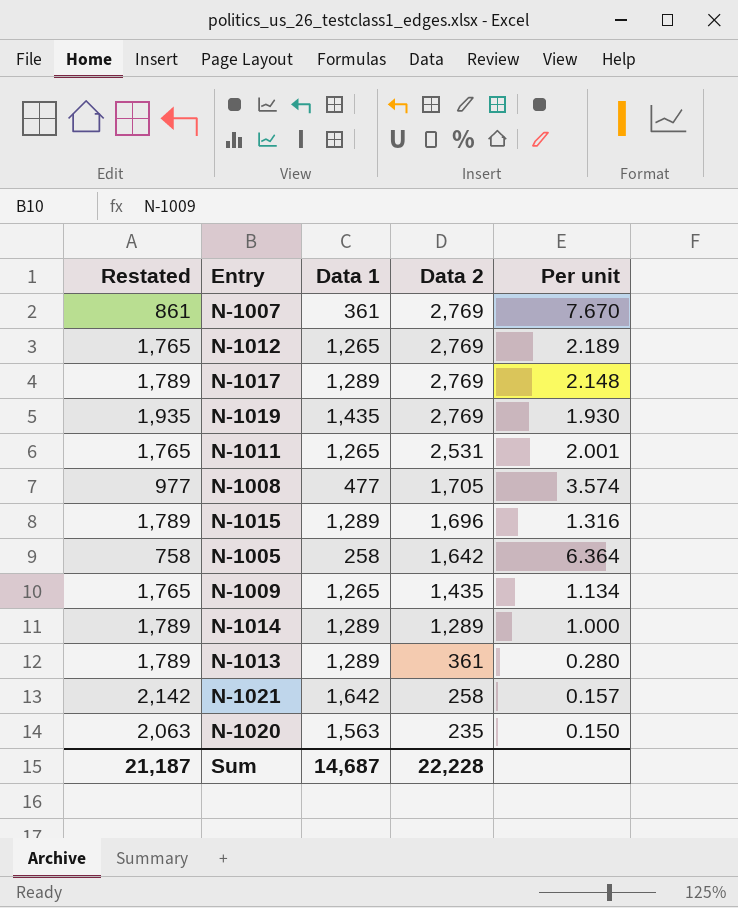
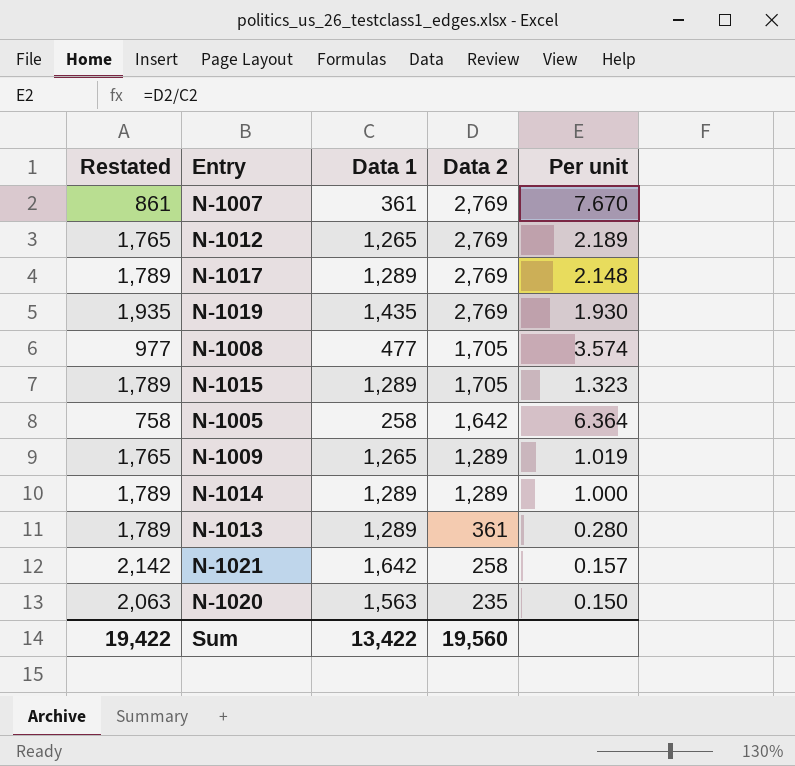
row N-1011: 1,765 | 1,265 | 2,531 | 2.001 -> none
N-1015 | Data 2: 1,696 -> 1,705
N-1015 | Per unit: 1.316 -> 1.323
N-1009 | Data 2: 1,435 -> 1,289
N-1009 | Per unit: 1.134 -> 1.019
Sum | Restated: 21,187 -> 19,422
Sum | Data 1: 14,687 -> 13,422
Sum | Data 2: 22,228 -> 19,560

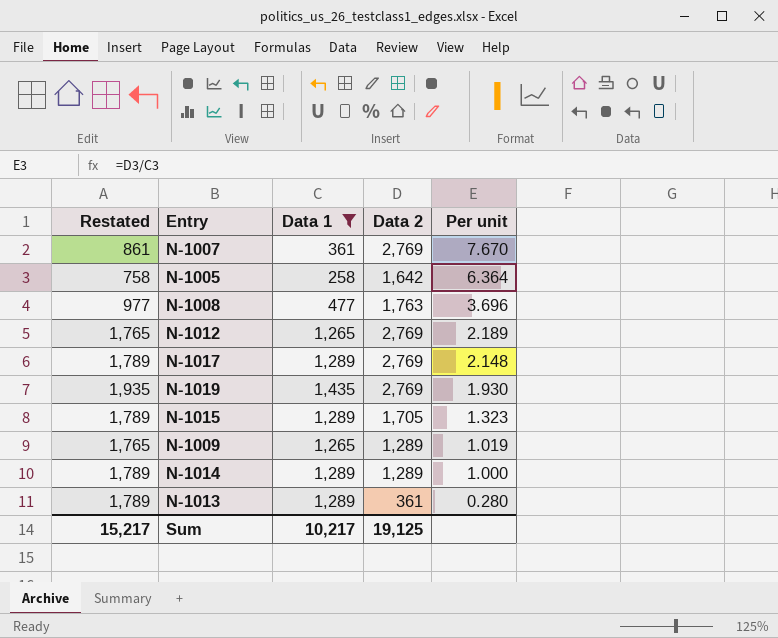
filter: none -> Data 1 <= 1,435
row order: Data 2 descending -> Per unit descending
N-1008 | Data 2: 1,705 -> 1,763
N-1008 | Per unit: 3.574 -> 3.696
Sum | Restated: 19,422 -> 15,217
Sum | Data 1: 13,422 -> 10,217
Sum | Data 2: 19,560 -> 19,125

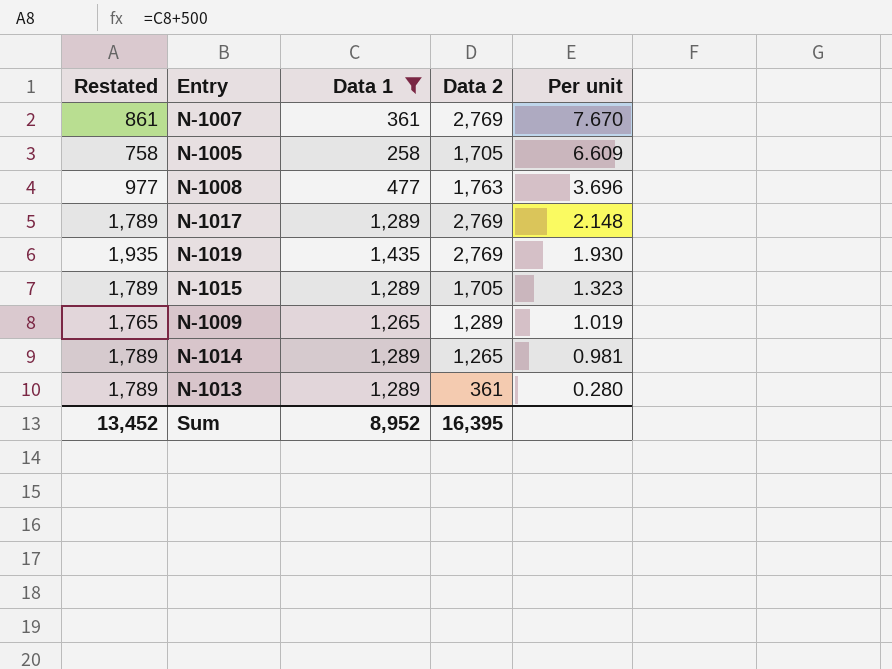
row N-1012: 1,765 | 1,265 | 2,769 | 2.189 -> none
N-1005 | Data 2: 1,642 -> 1,705
N-1005 | Per unit: 6.364 -> 6.609
N-1014 | Data 2: 1,289 -> 1,265
N-1014 | Per unit: 1.000 -> 0.981
Sum | Restated: 15,217 -> 13,452
Sum | Data 1: 10,217 -> 8,952
Sum | Data 2: 19,125 -> 16,395

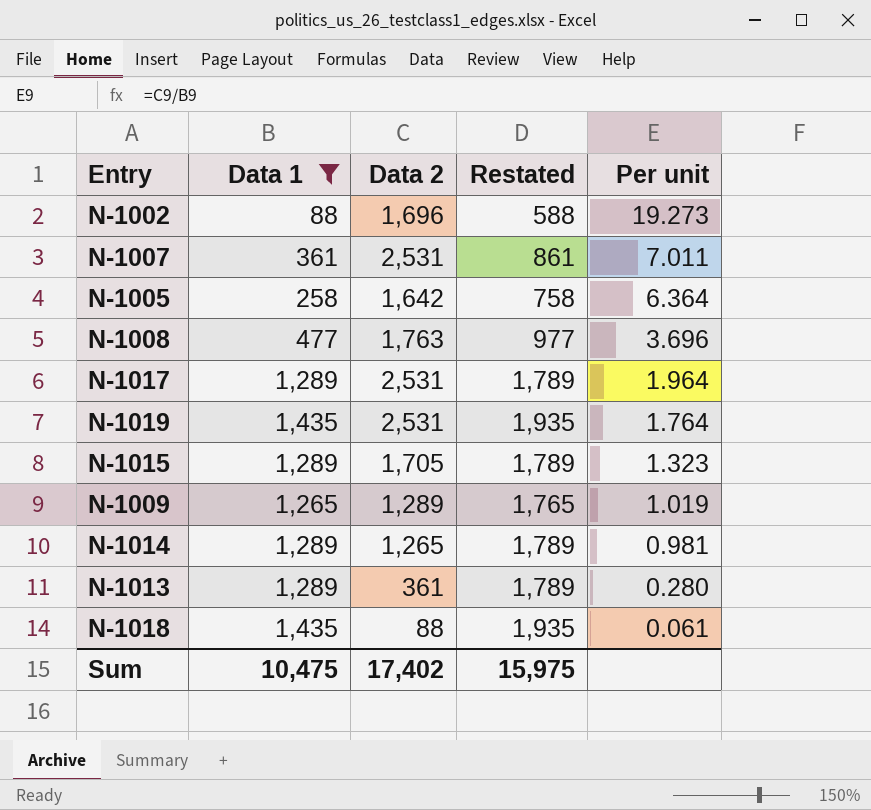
column Restated | position: 1 -> 4
row N-1002: none -> 88 | 1,696 | 588 | 19.273
N-1007 | Data 2: 2,769 -> 2,531
N-1007 | Per unit: 7.670 -> 7.011
N-1005 | Data 2: 1,705 -> 1,642
N-1005 | Per unit: 6.609 -> 6.364
N-1017 | Data 2: 2,769 -> 2,531
N-1017 | Per unit: 2.148 -> 1.964
N-1019 | Data 2: 2,769 -> 2,531
N-1019 | Per unit: 1.930 -> 1.764
row N-1018: none -> 1,435 | 88 | 1,935 | 0.061
Sum | Data 1: 8,952 -> 10,475
Sum | Data 2: 16,395 -> 17,402
Sum | Restated: 13,452 -> 15,975

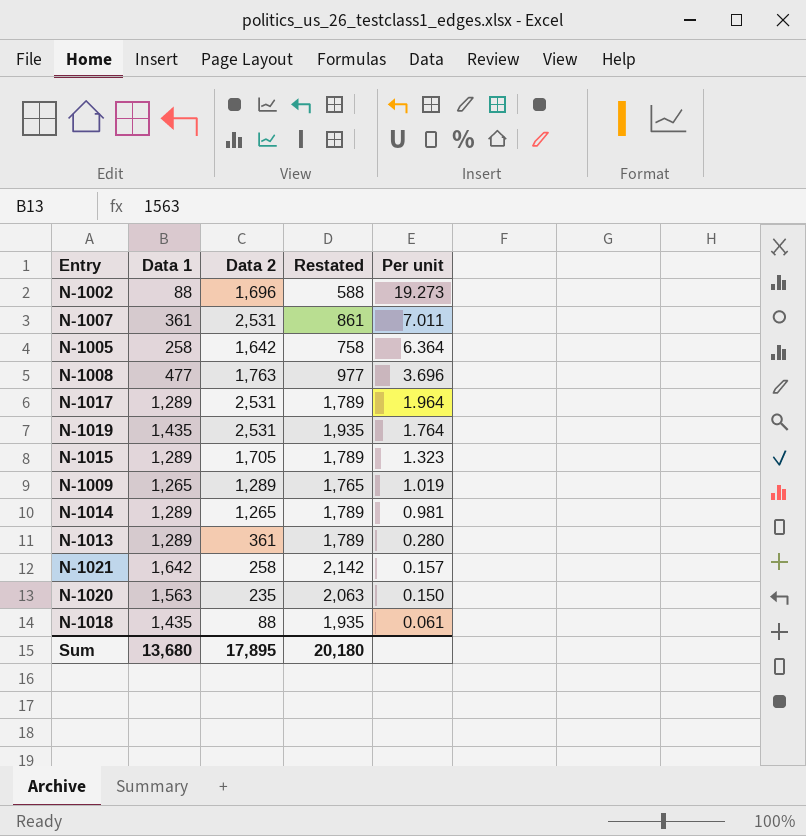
filter: Data 1 <= 1,435 -> none
Sum | Data 1: 10,475 -> 13,680
Sum | Data 2: 17,402 -> 17,895
Sum | Restated: 15,975 -> 20,180

